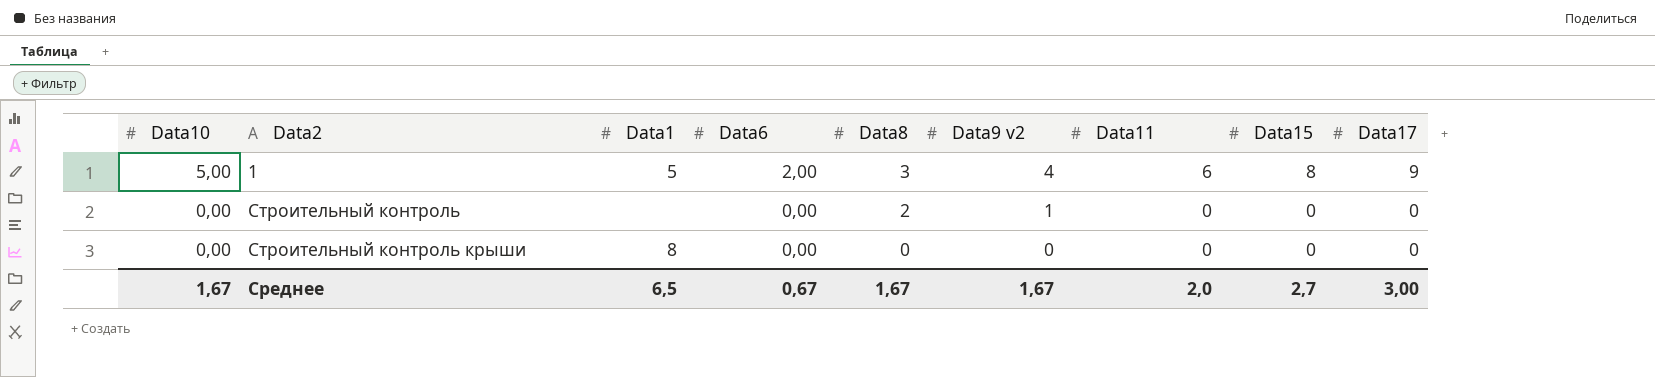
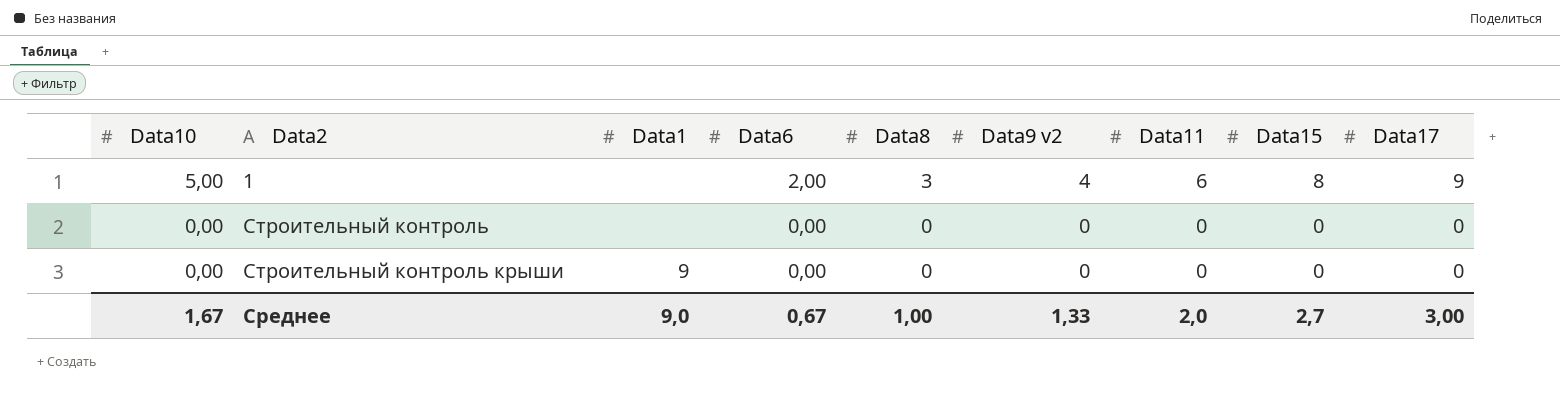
1 | Data1: 5 -> none
Строительный контроль | Data8: 2 -> 0
Строительный контроль | Data9 v2: 1 -> 0
Строительный контроль крыши | Data1: 8 -> 9
Среднее | Data1: 6,5 -> 9,0
Среднее | Data8: 1,67 -> 1,00
Среднее | Data9 v2: 1,67 -> 1,33

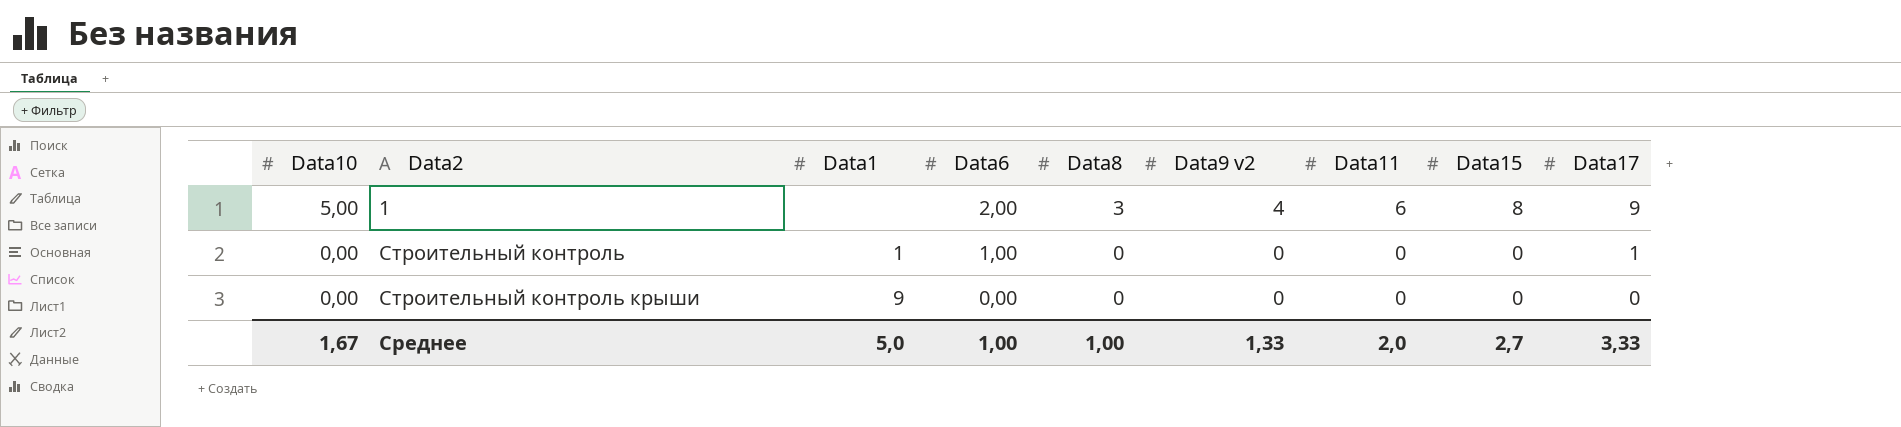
Строительный контроль | Data1: none -> 1
Строительный контроль | Data6: 0,00 -> 1,00
Строительный контроль | Data17: 0 -> 1
Среднее | Data1: 9,0 -> 5,0
Среднее | Data6: 0,67 -> 1,00
Среднее | Data17: 3,00 -> 3,33

